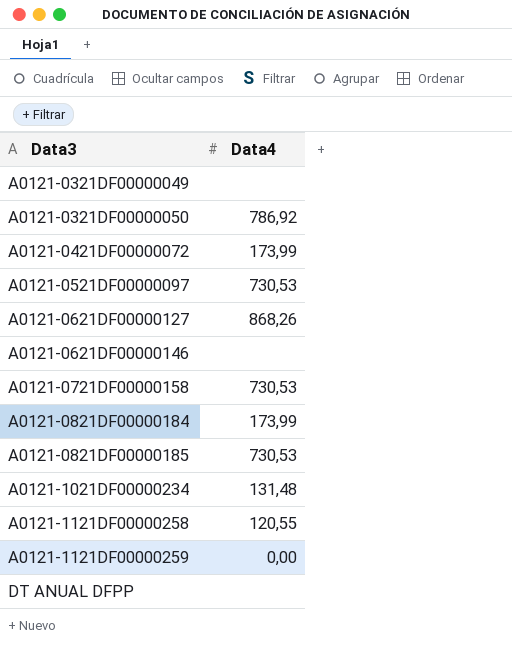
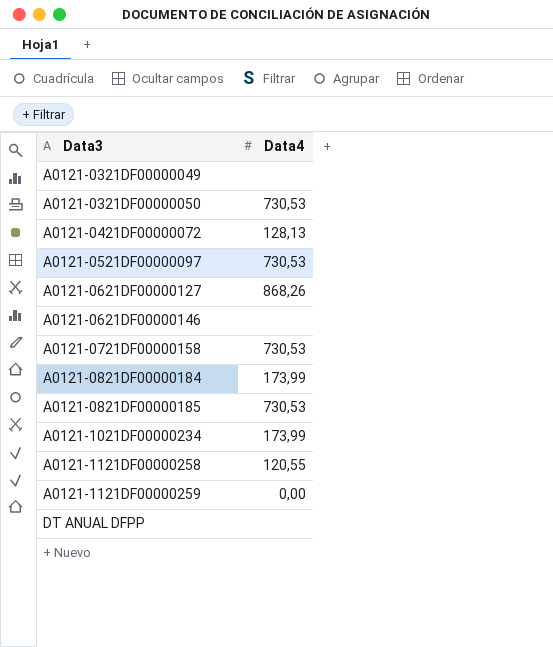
A0121-0321DF00000050 | Data4: 786,92 -> 730,53
A0121-0421DF00000072 | Data4: 173,99 -> 128,13
A0121-1021DF00000234 | Data4: 131,48 -> 173,99

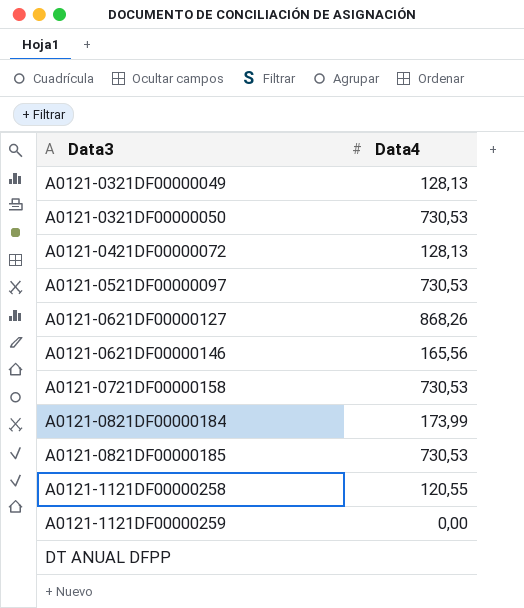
row A0121-1021DF00000234: 173,99 -> none
A0121-0321DF00000049 | Data4: none -> 128,13
A0121-0621DF00000146 | Data4: none -> 165,56

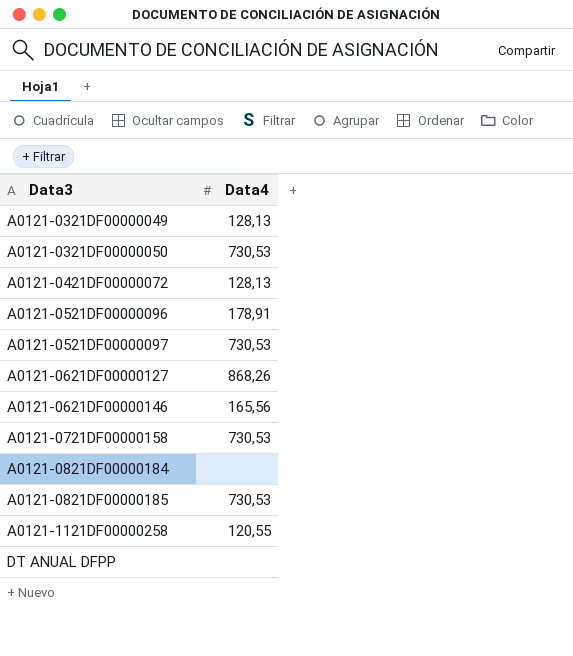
row A0121-1121DF00000259: 0,00 -> none
row A0121-0521DF00000096: none -> 178,91
A0121-0821DF00000184 | Data4: 173,99 -> none

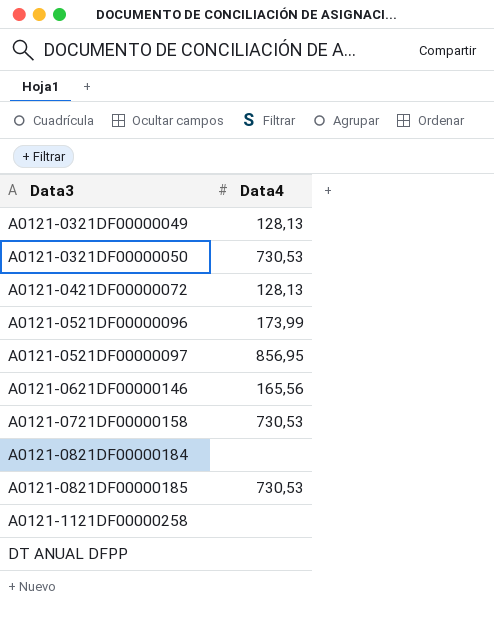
row A0121-0621DF00000127: 868,26 -> none
A0121-0521DF00000096 | Data4: 178,91 -> 173,99
A0121-0521DF00000097 | Data4: 730,53 -> 856,95
A0121-1121DF00000258 | Data4: 120,55 -> none

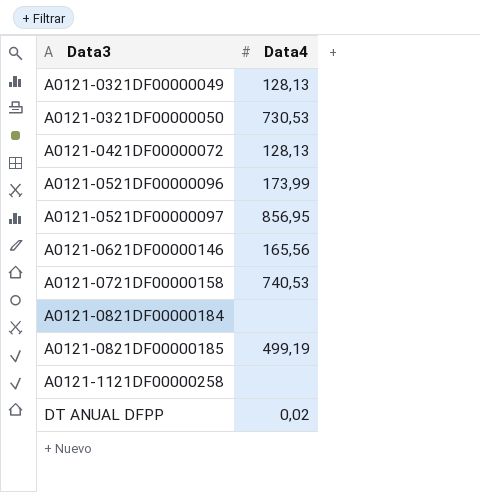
A0121-0721DF00000158 | Data4: 730,53 -> 740,53
A0121-0821DF00000185 | Data4: 730,53 -> 499,19
DT ANUAL DFPP | Data4: none -> 0,02

